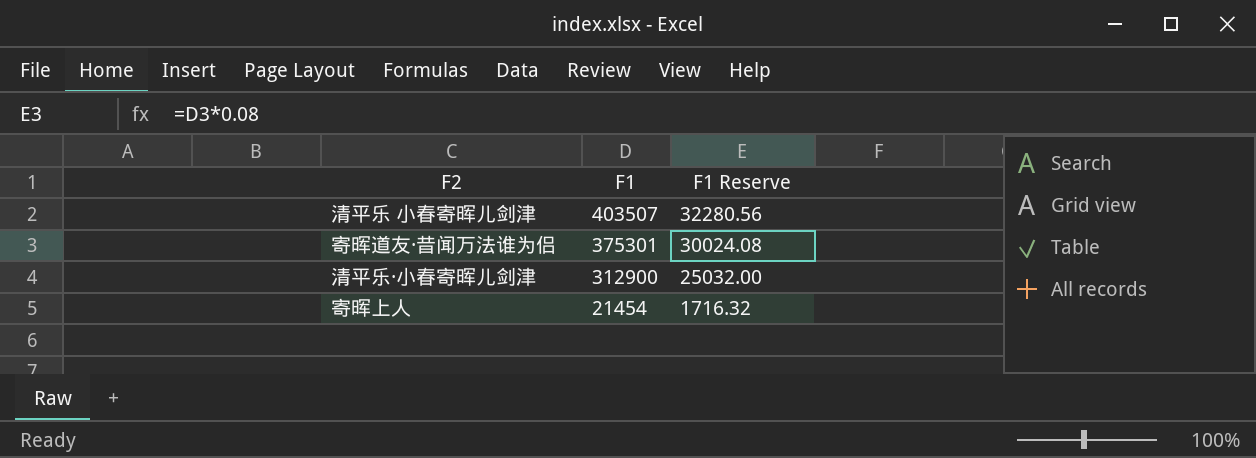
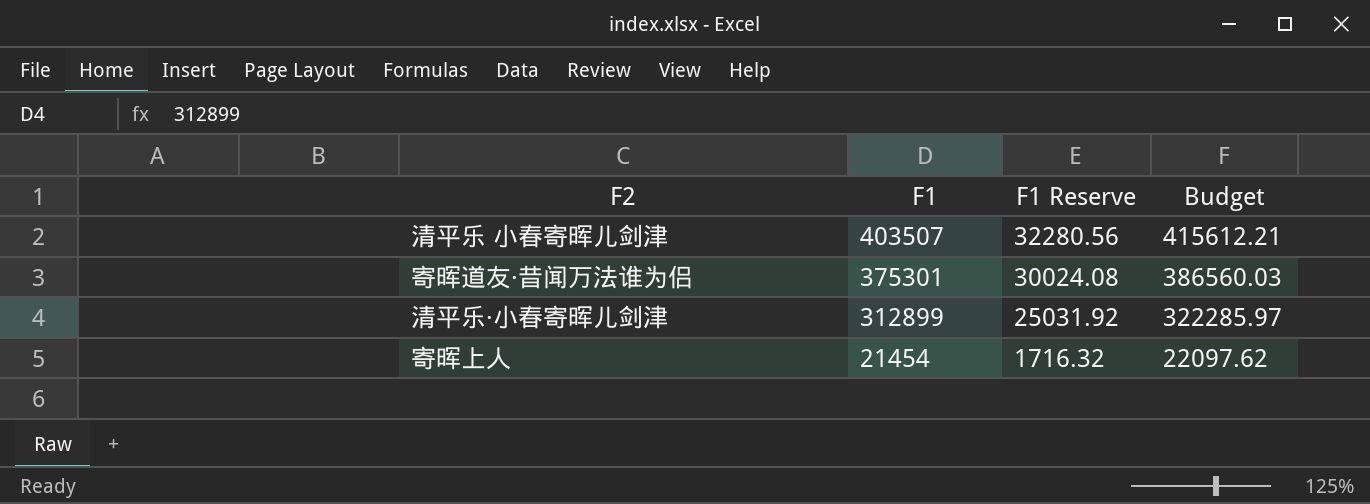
column Budget | formula: none -> [F1] * 1.03
清平乐·小春寄晖儿剑津 | F1: 312900 -> 312899
清平乐·小春寄晖儿剑津 | F1 Reserve: 25032.00 -> 25031.92

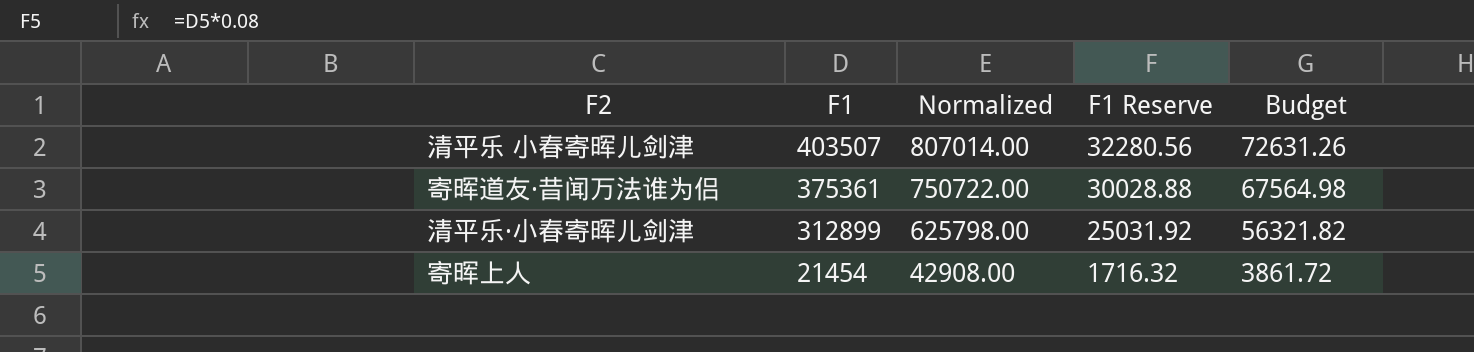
column Normalized | formula: none -> [F1] * 2
column Budget | formula: [F1] * 1.03 -> [F1] * 0.18
寄晖道友·昔闻万法谁为侣 | F1: 375301 -> 375361
寄晖道友·昔闻万法谁为侣 | F1 Reserve: 30024.08 -> 30028.88

